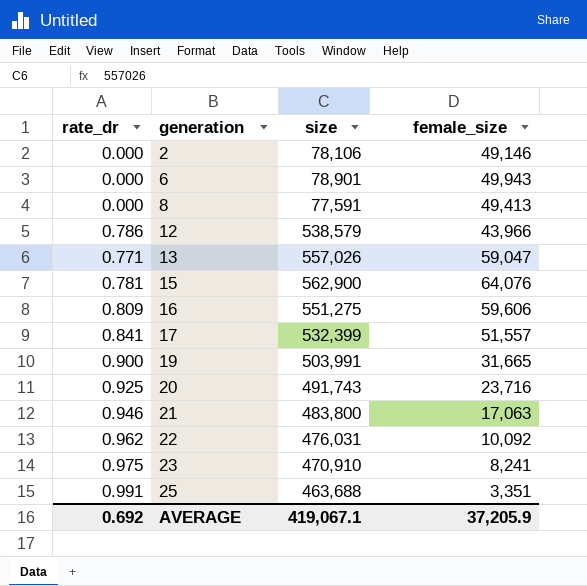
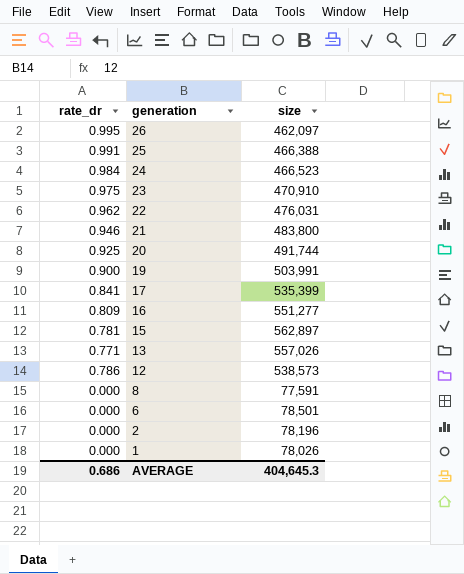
row order: generation ascending -> generation descending
column female_size | position: 4 -> none
row 26: none -> 0.995 | 462,097
25 | size: 463,688 -> 466,388
row 24: none -> 0.984 | 466,523
20 | size: 491,743 -> 491,744
17 | size: 532,399 -> 535,399
16 | size: 551,275 -> 551,277
15 | size: 562,900 -> 562,897
12 | size: 538,579 -> 538,573
6 | size: 78,901 -> 78,501
2 | size: 78,106 -> 78,196
row 1: none -> 0.000 | 78,026
AVERAGE | rate_dr: 0.692 -> 0.686
AVERAGE | size: 419,067.1 -> 404,645.3

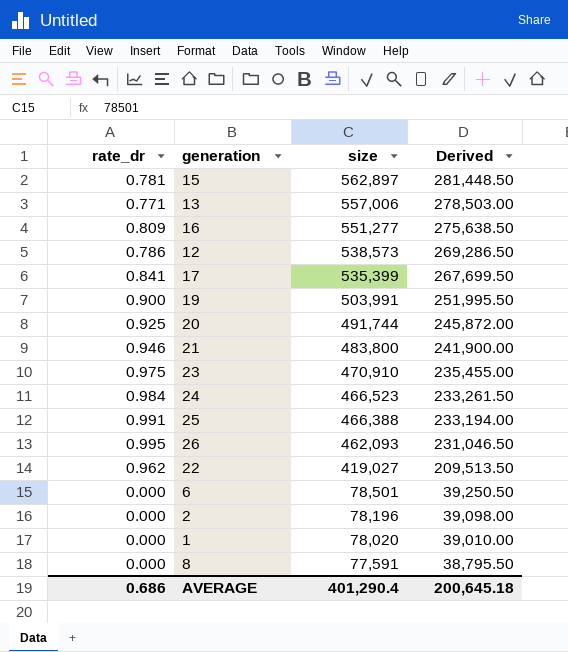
row order: generation descending -> size descending
column Derived | formula: none -> [size] * 0.5
13 | size: 557,026 -> 557,006
26 | size: 462,097 -> 462,093
22 | size: 476,031 -> 419,027
1 | size: 78,026 -> 78,020
AVERAGE | size: 404,645.3 -> 401,290.4

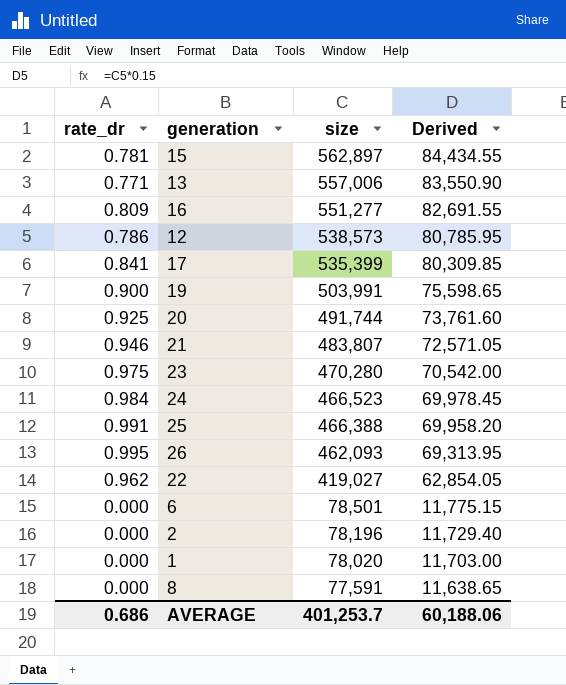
column Derived | formula: [size] * 0.5 -> [size] * 0.15
21 | size: 483,800 -> 483,807
23 | size: 470,910 -> 470,280
AVERAGE | size: 401,290.4 -> 401,253.7
AVERAGE | Derived: 200,645.18 -> 60,188.06

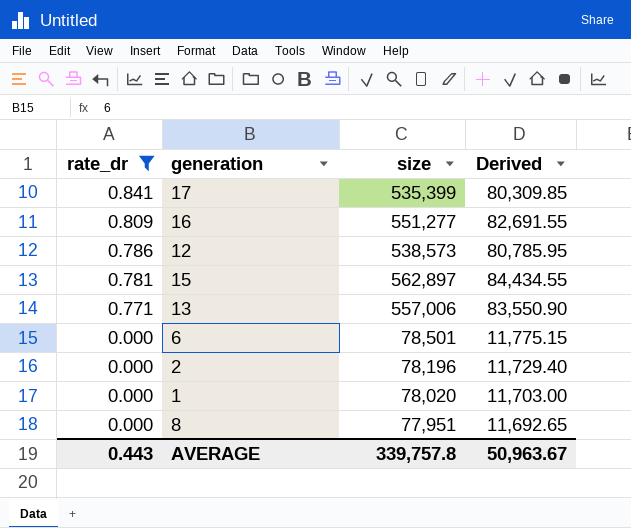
filter: none -> rate_dr <= 0.841
row order: size descending -> rate_dr descending
8 | size: 77,591 -> 77,951
8 | Derived: 11,638.65 -> 11,692.65
AVERAGE | rate_dr: 0.686 -> 0.443
AVERAGE | size: 401,253.7 -> 339,757.8
AVERAGE | Derived: 60,188.06 -> 50,963.67

